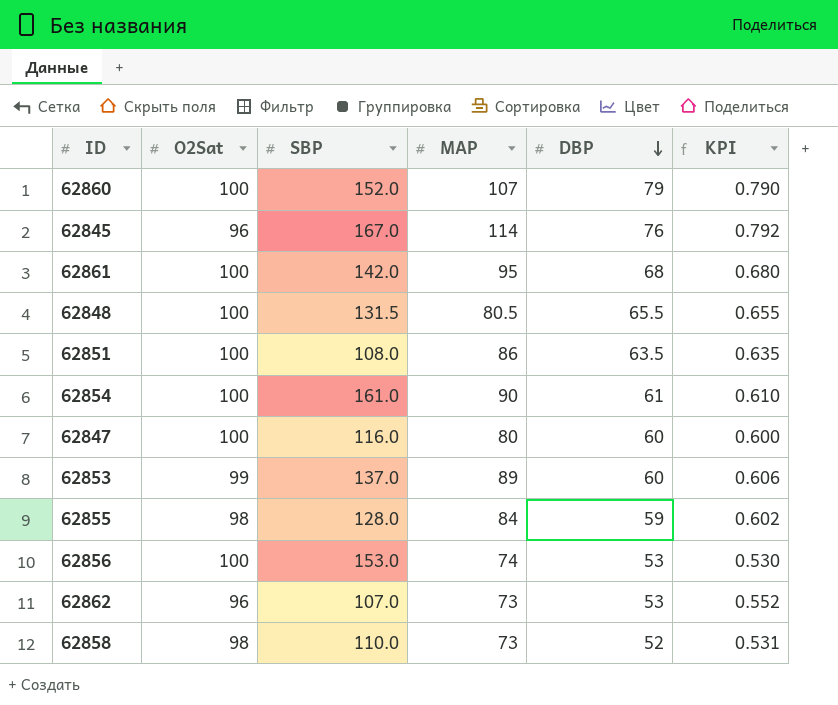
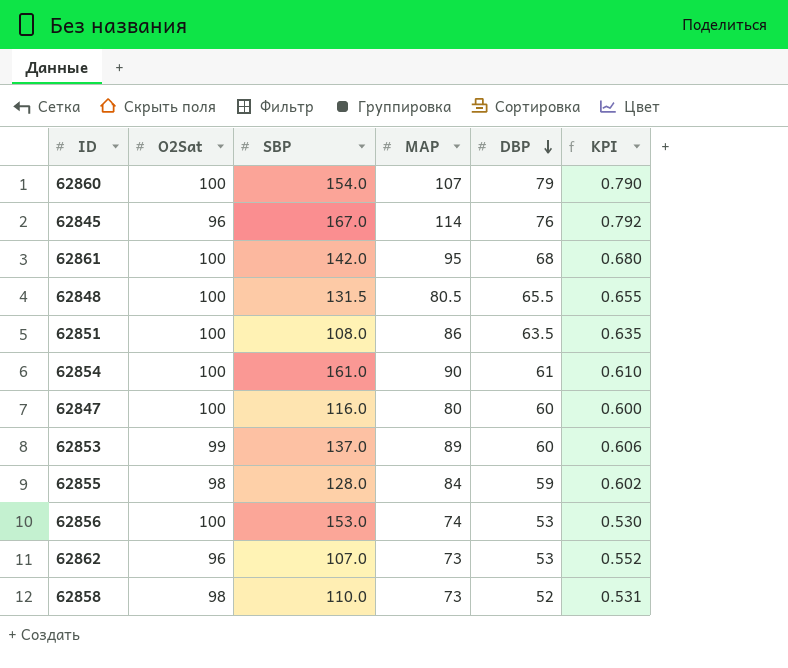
62860 | SBP: 152.0 -> 154.0

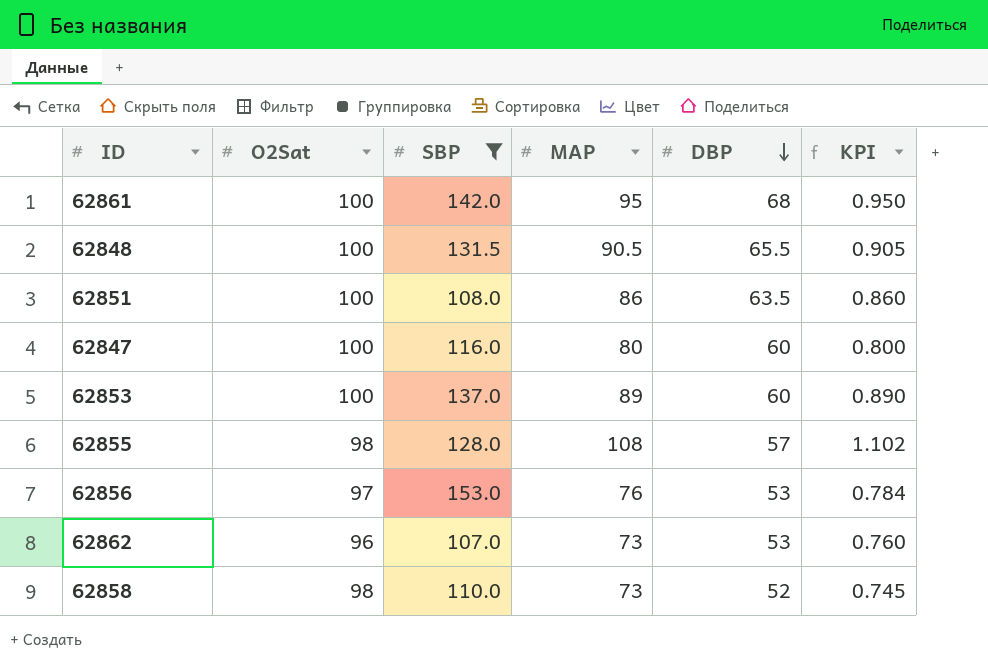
filter: none -> SBP <= 153.0
column KPI | formula: [DBP] / [O2Sat] -> [MAP] / [O2Sat]
62848 | MAP: 80.5 -> 90.5
62853 | O2Sat: 99 -> 100
62855 | MAP: 84 -> 108
62855 | DBP: 59 -> 57
62856 | O2Sat: 100 -> 97
62856 | MAP: 74 -> 76

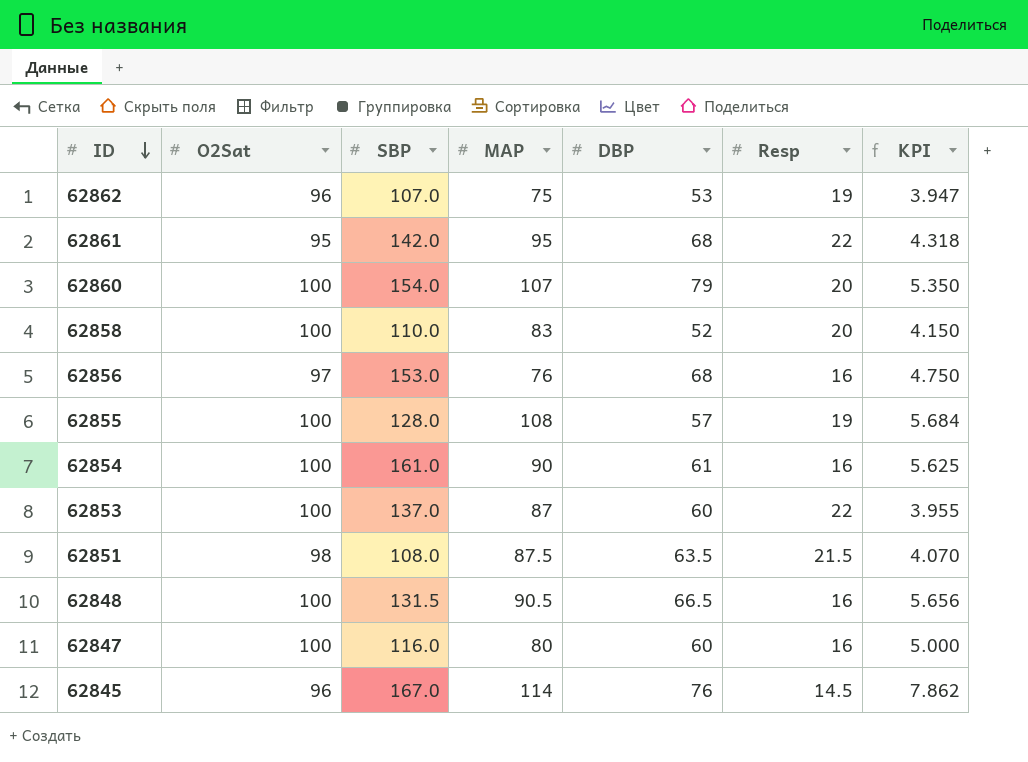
filter: SBP <= 153.0 -> none
row order: DBP descending -> ID descending
column Resp | position: none -> 6
column KPI | formula: [MAP] / [O2Sat] -> [MAP] / [Resp]
62862 | MAP: 73 -> 75
62861 | O2Sat: 100 -> 95
62858 | O2Sat: 98 -> 100
62858 | MAP: 73 -> 83
62856 | DBP: 53 -> 68
62855 | O2Sat: 98 -> 100
62853 | MAP: 89 -> 87
62851 | O2Sat: 100 -> 98
62851 | MAP: 86 -> 87.5
62848 | DBP: 65.5 -> 66.5

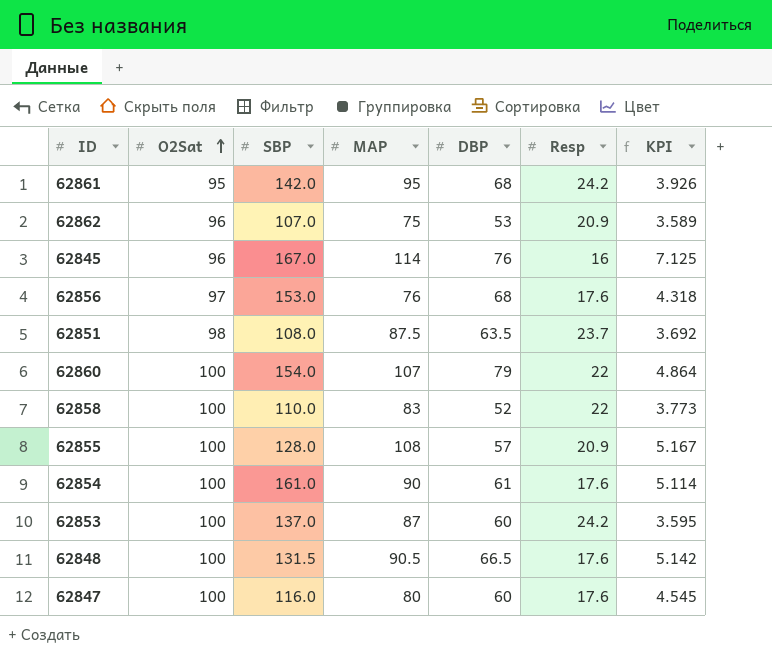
row order: ID descending -> O2Sat ascending
62861 | Resp: 22 -> 24.2
62861 | KPI: 4.318 -> 3.926
62862 | Resp: 19 -> 20.9
62862 | KPI: 3.947 -> 3.589
62845 | Resp: 14.5 -> 16
62845 | KPI: 7.862 -> 7.125
62856 | Resp: 16 -> 17.6
62856 | KPI: 4.750 -> 4.318
62851 | Resp: 21.5 -> 23.7
62851 | KPI: 4.070 -> 3.692
62860 | Resp: 20 -> 22
62860 | KPI: 5.350 -> 4.864
62858 | Resp: 20 -> 22
62858 | KPI: 4.150 -> 3.773
62855 | Resp: 19 -> 20.9
62855 | KPI: 5.684 -> 5.167
62854 | Resp: 16 -> 17.6
62854 | KPI: 5.625 -> 5.114
62853 | Resp: 22 -> 24.2
62853 | KPI: 3.955 -> 3.595
62848 | Resp: 16 -> 17.6
62848 | KPI: 5.656 -> 5.142
62847 | Resp: 16 -> 17.6
62847 | KPI: 5.000 -> 4.545

